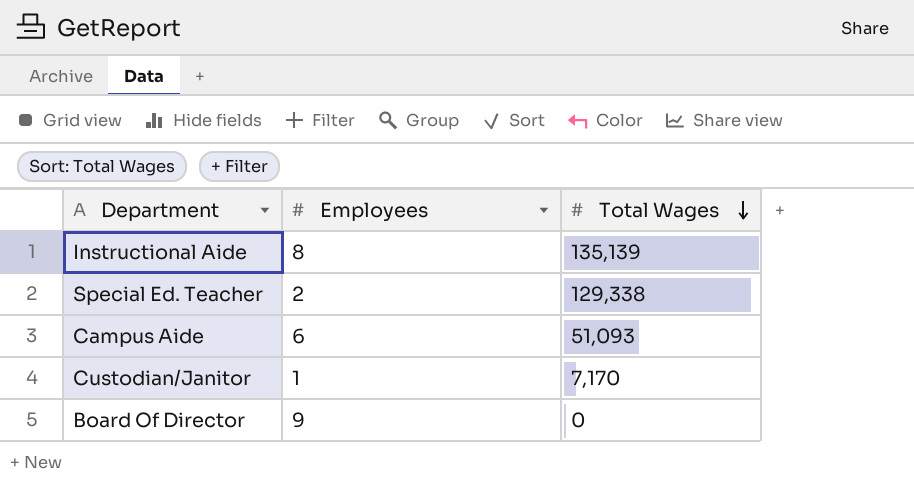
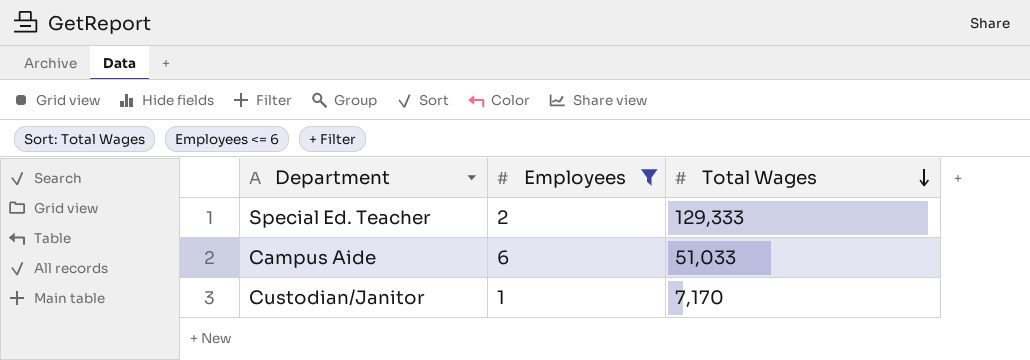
filter: none -> Employees <= 6
Special Ed. Teacher | Total Wages: 129,338 -> 129,333
Campus Aide | Total Wages: 51,093 -> 51,033

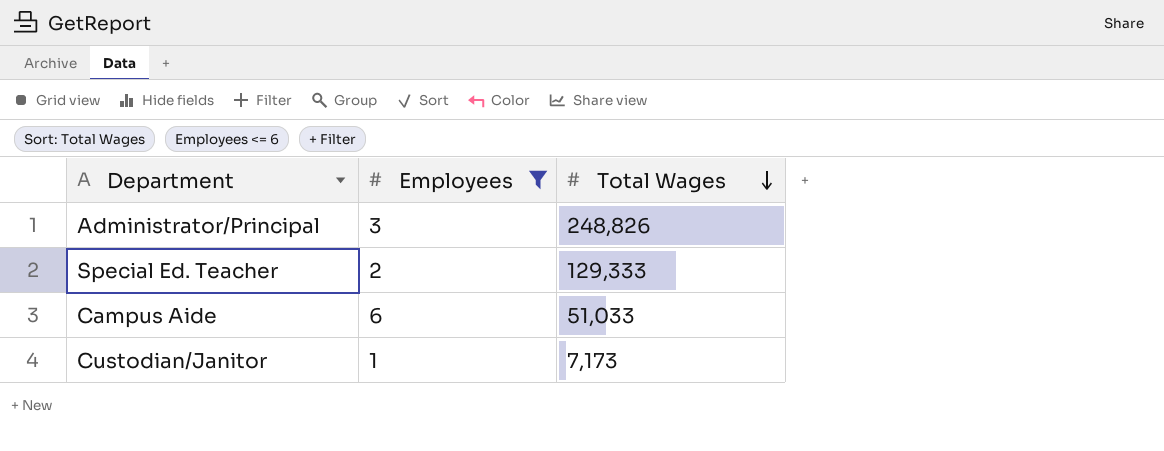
row Administrator/Principal: none -> 3 | 248,826
Custodian/Janitor | Total Wages: 7,170 -> 7,173

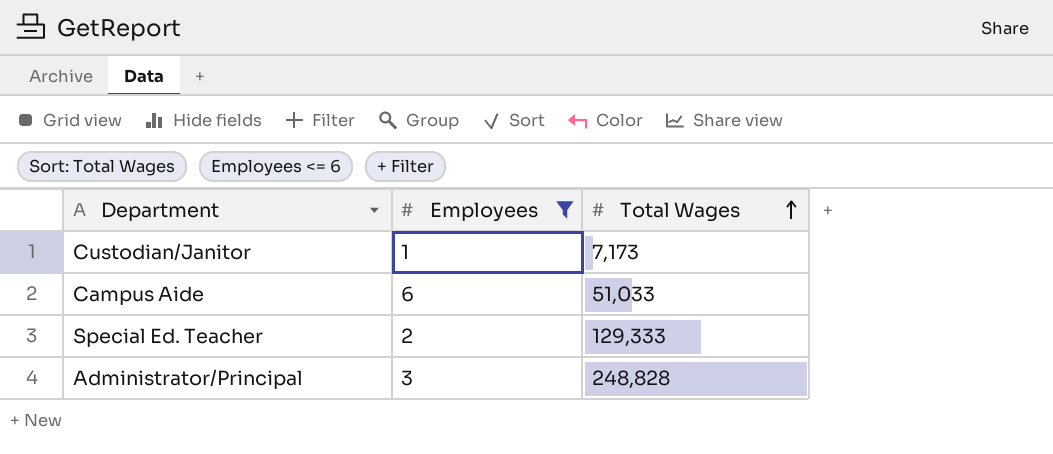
row order: Total Wages descending -> Total Wages ascending
Administrator/Principal | Total Wages: 248,826 -> 248,828

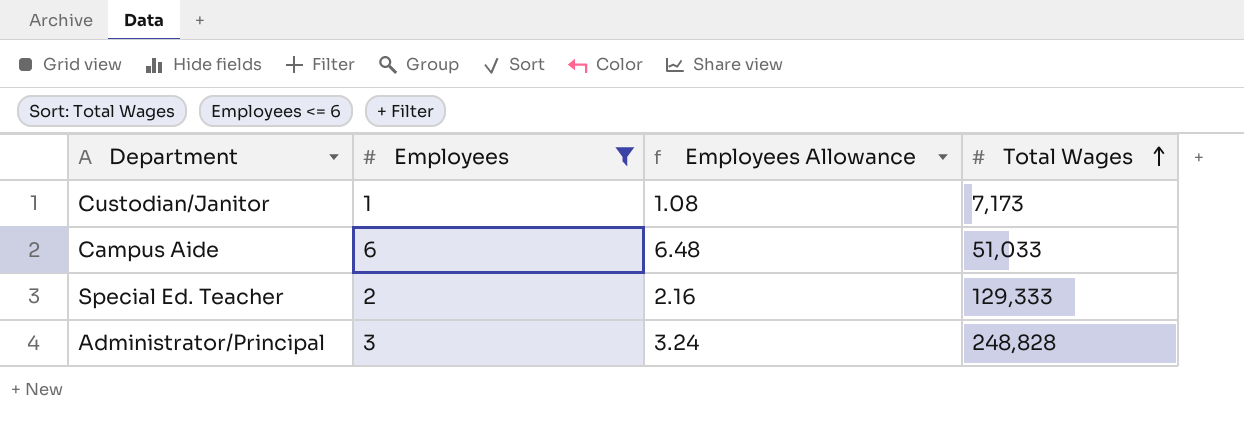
column Employees Allowance | formula: none -> [Employees] * 1.08

